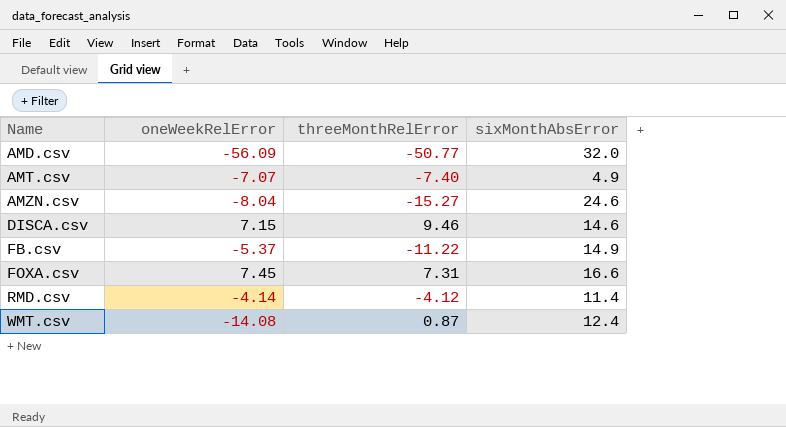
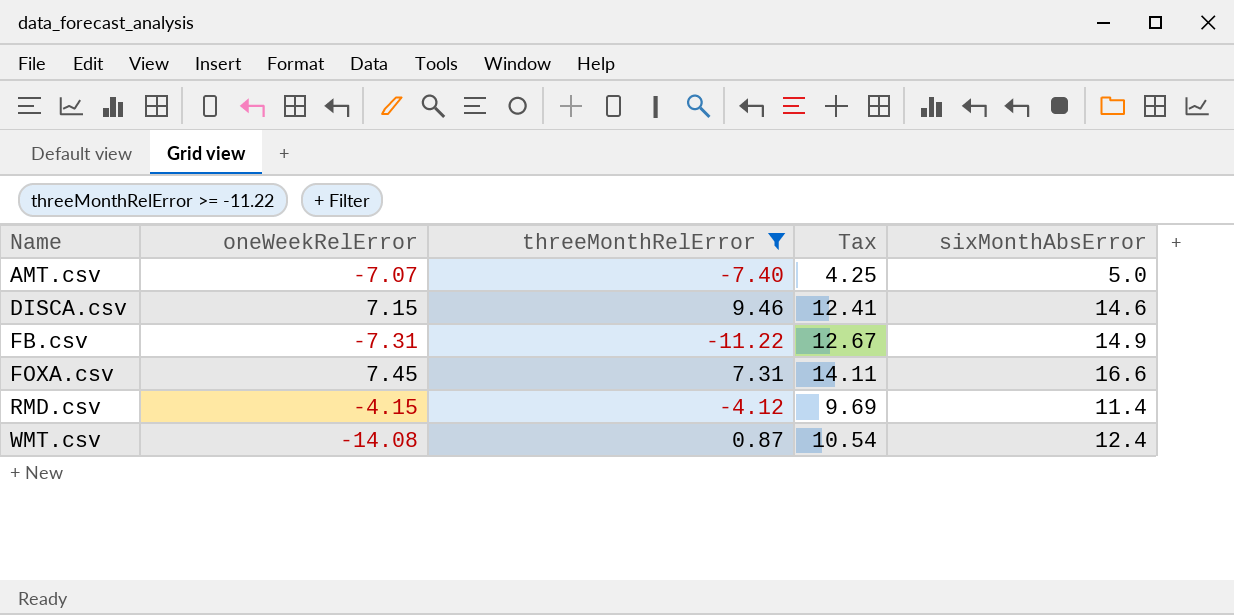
filter: none -> threeMonthRelError >= -11.22
column Tax | formula: none -> [sixMonthAbsError] * 0.85
AMT.csv | sixMonthAbsError: 4.9 -> 5.0
FB.csv | oneWeekRelError: -5.37 -> -7.31
RMD.csv | oneWeekRelError: -4.14 -> -4.15

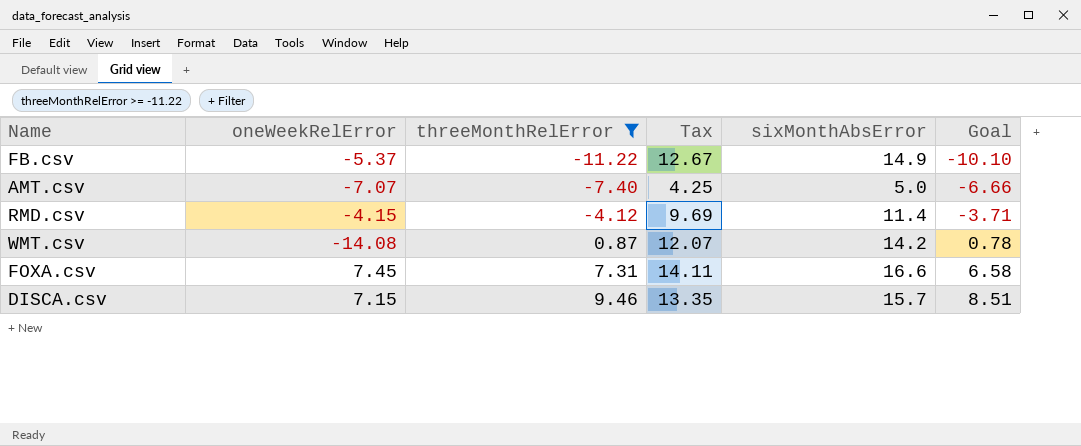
row order: Name ascending -> threeMonthRelError ascending
column Goal | formula: none -> [threeMonthRelError] * 0.9
FB.csv | oneWeekRelError: -7.31 -> -5.37
WMT.csv | Tax: 10.54 -> 12.07
WMT.csv | sixMonthAbsError: 12.4 -> 14.2
DISCA.csv | Tax: 12.41 -> 13.35
DISCA.csv | sixMonthAbsError: 14.6 -> 15.7

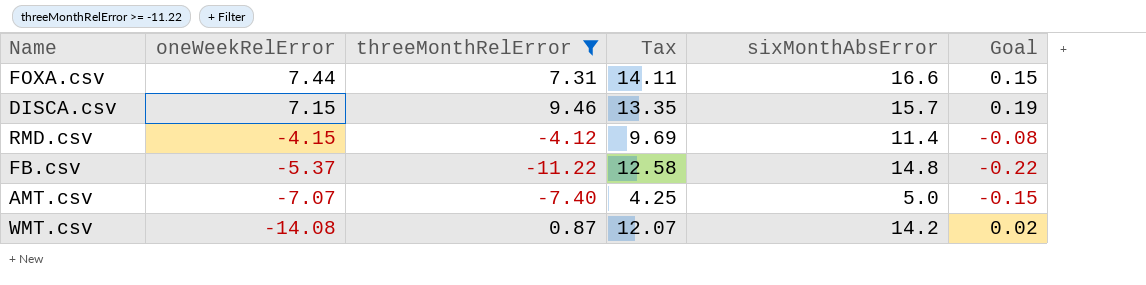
row order: threeMonthRelError ascending -> oneWeekRelError descending
column Goal | formula: [threeMonthRelError] * 0.9 -> [threeMonthRelError] * 0.02
FOXA.csv | oneWeekRelError: 7.45 -> 7.44
FB.csv | Tax: 12.67 -> 12.58
FB.csv | sixMonthAbsError: 14.9 -> 14.8

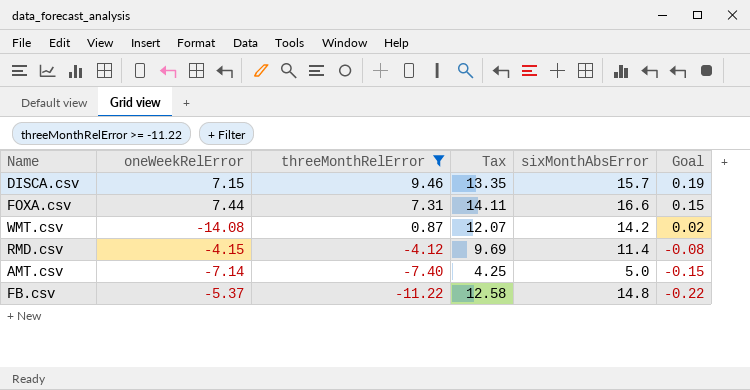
row order: oneWeekRelError descending -> threeMonthRelError descending
AMT.csv | oneWeekRelError: -7.07 -> -7.14

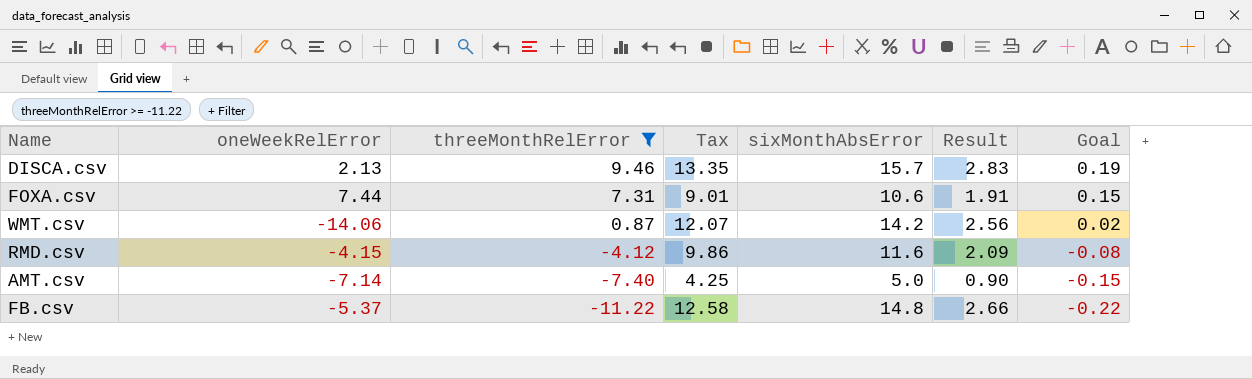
column Result | formula: none -> [sixMonthAbsError] * 0.18
DISCA.csv | oneWeekRelError: 7.15 -> 2.13
FOXA.csv | Tax: 14.11 -> 9.01
FOXA.csv | sixMonthAbsError: 16.6 -> 10.6
WMT.csv | oneWeekRelError: -14.08 -> -14.06
RMD.csv | Tax: 9.69 -> 9.86
RMD.csv | sixMonthAbsError: 11.4 -> 11.6

